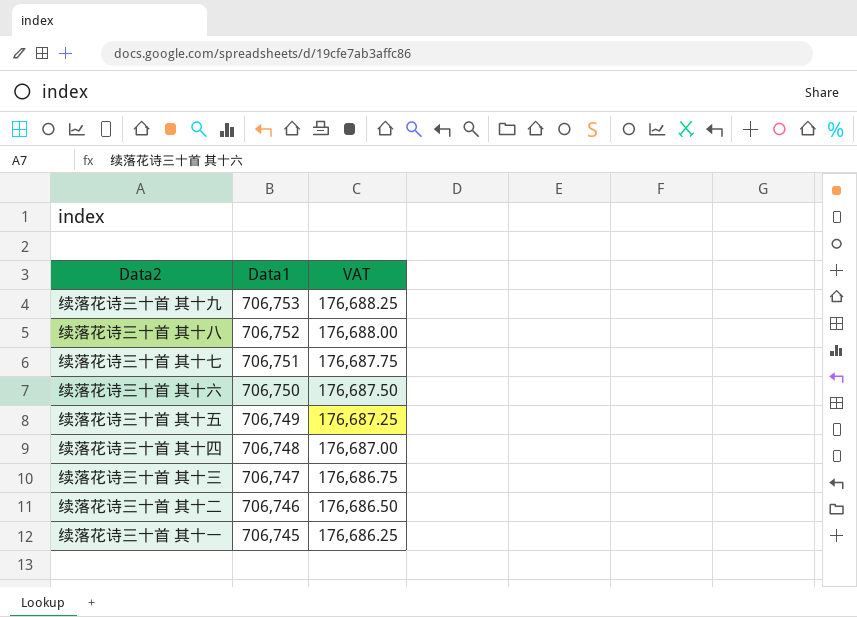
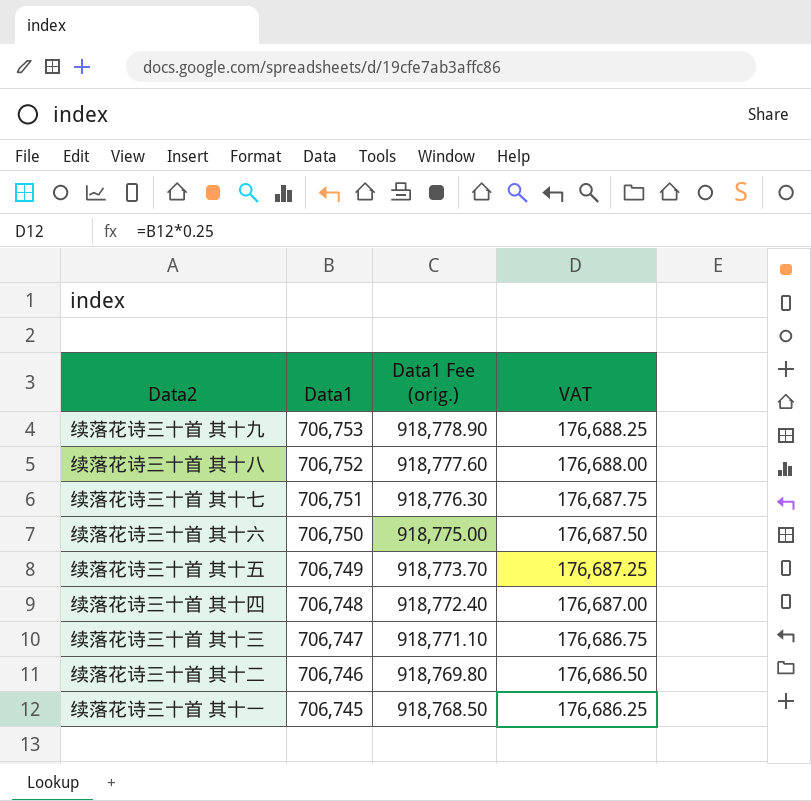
column Data1 Fee (orig.) | formula: none -> [Data1] * 1.3

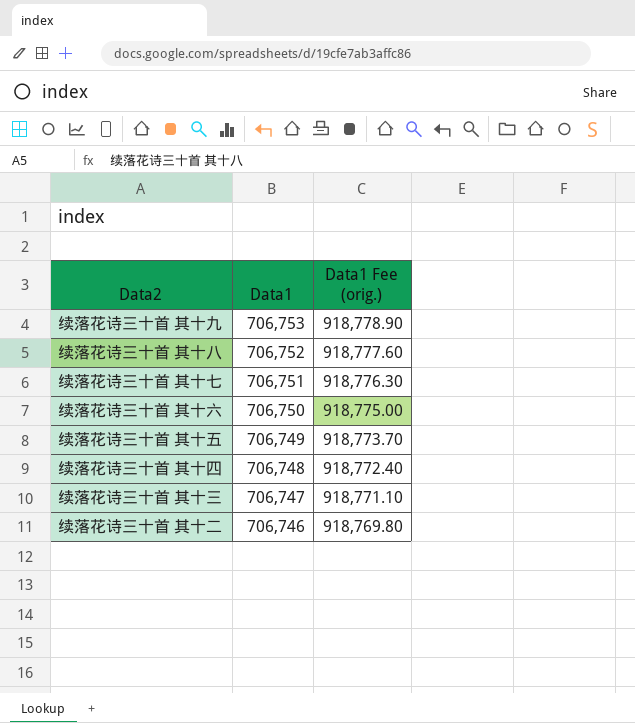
column VAT | formula: [Data1] * 0.25 -> none
row 续落花诗三十首 其十一: 706,745 | 918,768.50 | 176,686.25 -> none

